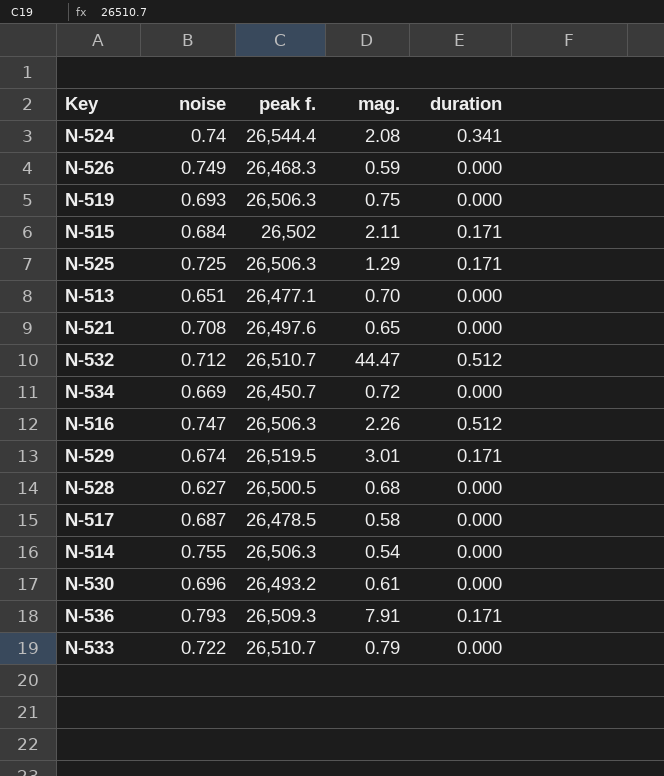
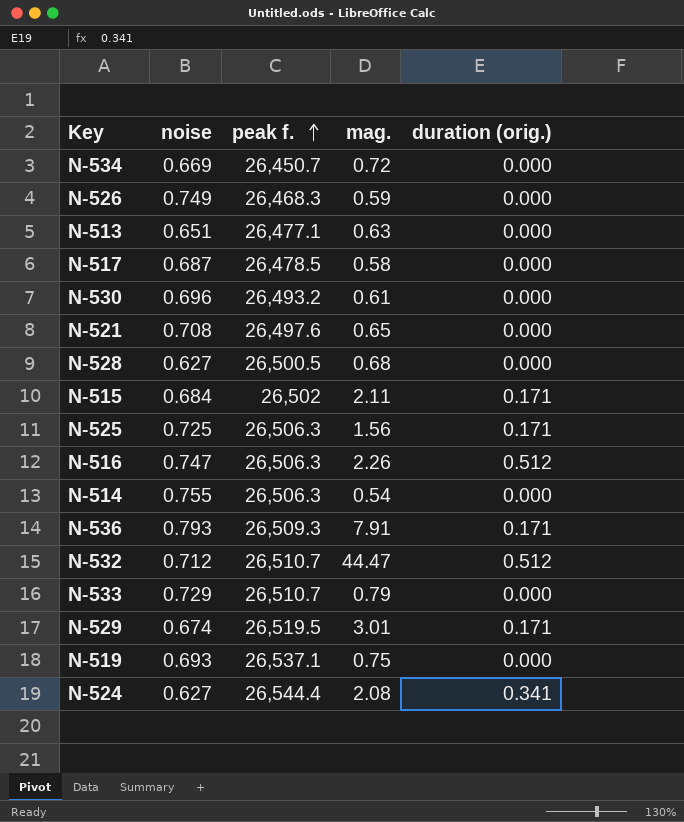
row order: none -> peak f. ascending
column name: duration -> duration (orig.)
N-513 | mag.: 0.70 -> 0.63
N-525 | mag.: 1.29 -> 1.56
N-533 | noise: 0.722 -> 0.729
N-519 | peak f.: 26,506.3 -> 26,537.1
N-524 | noise: 0.74 -> 0.627

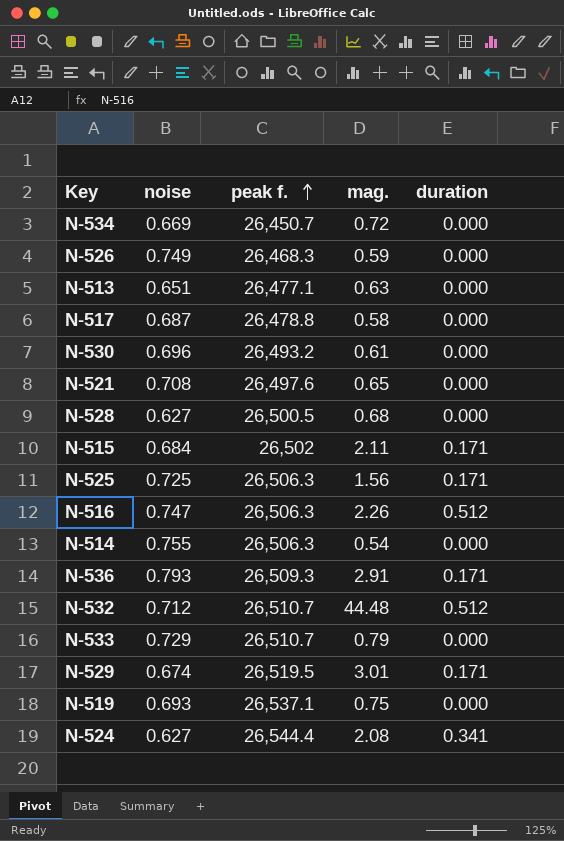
column name: duration (orig.) -> duration
N-517 | peak f.: 26,478.5 -> 26,478.8
N-536 | mag.: 7.91 -> 2.91
N-532 | mag.: 44.47 -> 44.48

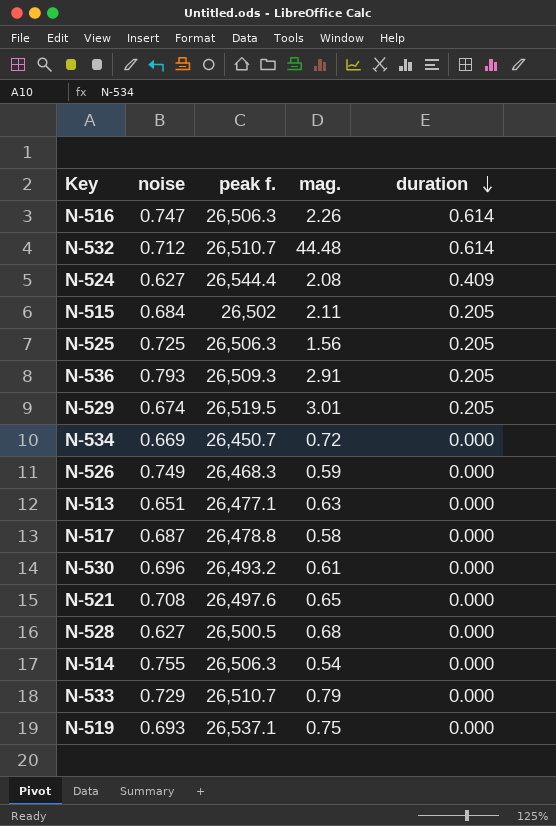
row order: peak f. ascending -> duration descending
N-516 | duration: 0.512 -> 0.614
N-532 | duration: 0.512 -> 0.614
N-524 | duration: 0.341 -> 0.409
N-515 | duration: 0.171 -> 0.205
N-525 | duration: 0.171 -> 0.205
N-536 | duration: 0.171 -> 0.205
N-529 | duration: 0.171 -> 0.205

